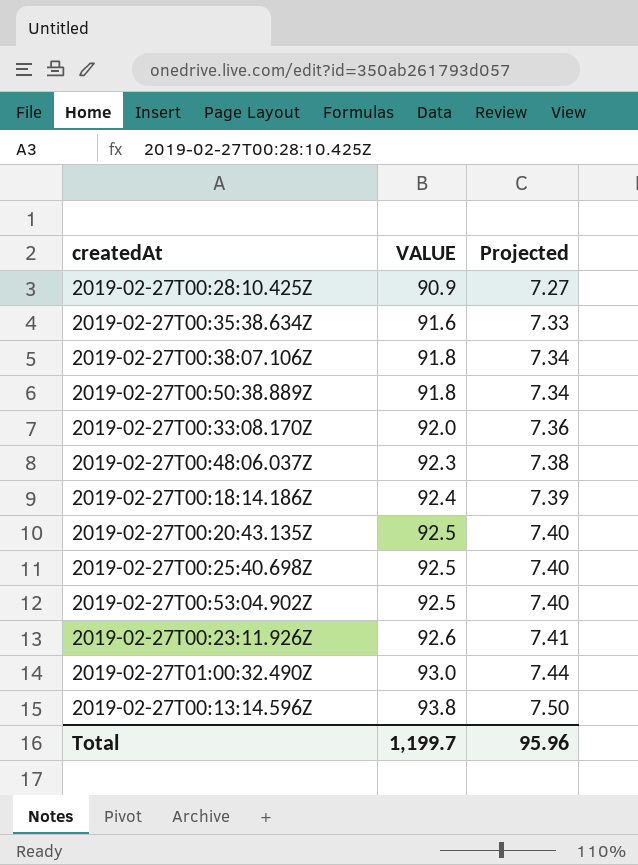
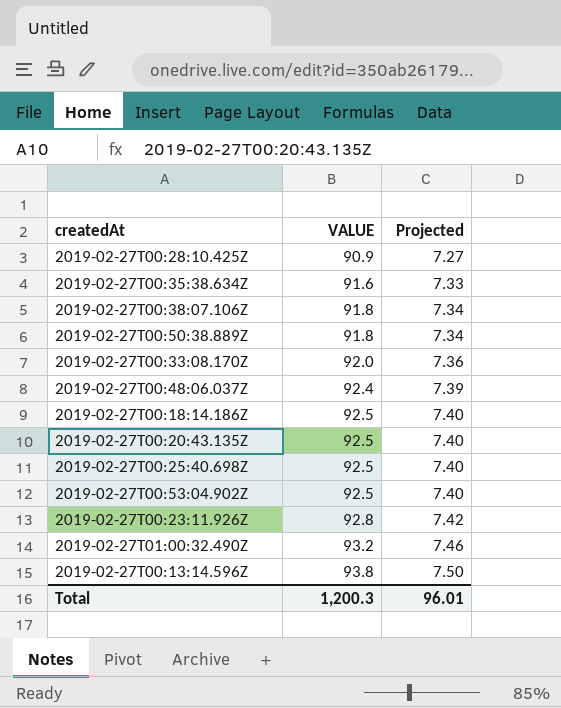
2019-02-27T00:48:06.037Z | VALUE: 92.3 -> 92.4
2019-02-27T00:48:06.037Z | Projected: 7.38 -> 7.39
2019-02-27T00:18:14.186Z | VALUE: 92.4 -> 92.5
2019-02-27T00:18:14.186Z | Projected: 7.39 -> 7.40
2019-02-27T00:23:11.926Z | VALUE: 92.6 -> 92.8
2019-02-27T00:23:11.926Z | Projected: 7.41 -> 7.42
2019-02-27T01:00:32.490Z | VALUE: 93.0 -> 93.2
2019-02-27T01:00:32.490Z | Projected: 7.44 -> 7.46
Total | VALUE: 1,199.7 -> 1,200.3
Total | Projected: 95.96 -> 96.01

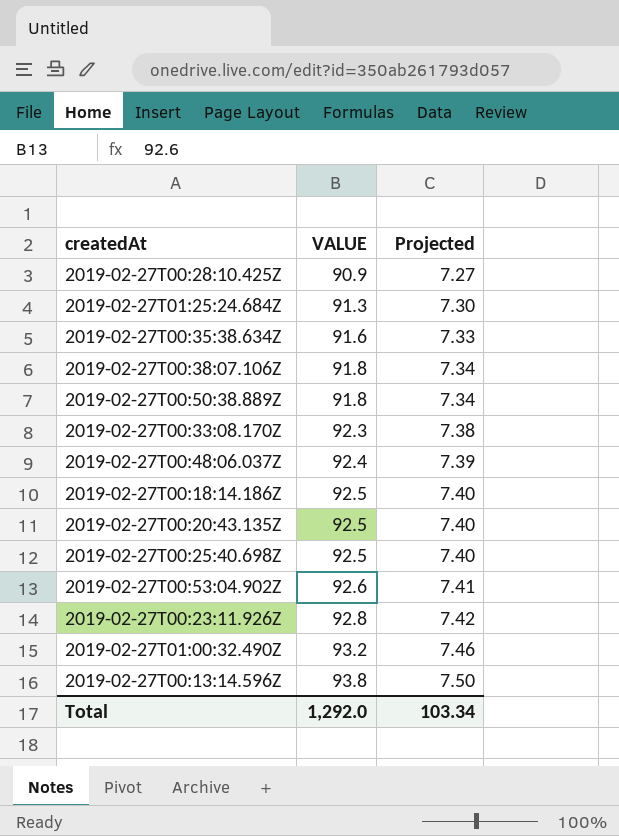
row 2019-02-27T01:25:24.684Z: none -> 91.3 | 7.30
2019-02-27T00:33:08.170Z | VALUE: 92.0 -> 92.3
2019-02-27T00:33:08.170Z | Projected: 7.36 -> 7.38
2019-02-27T00:53:04.902Z | VALUE: 92.5 -> 92.6
2019-02-27T00:53:04.902Z | Projected: 7.40 -> 7.41
Total | VALUE: 1,200.3 -> 1,292.0
Total | Projected: 96.01 -> 103.34

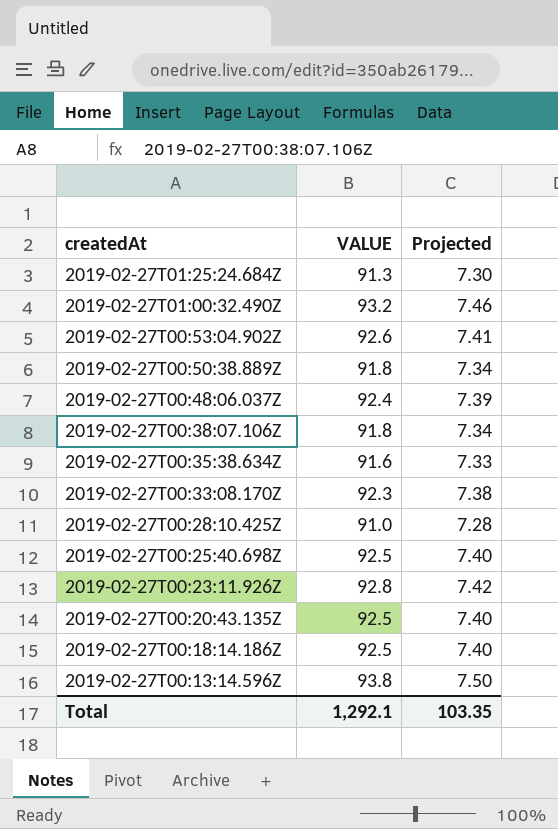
row order: VALUE ascending -> createdAt descending
2019-02-27T00:28:10.425Z | VALUE: 90.9 -> 91.0
2019-02-27T00:28:10.425Z | Projected: 7.27 -> 7.28
Total | VALUE: 1,292.0 -> 1,292.1
Total | Projected: 103.34 -> 103.35

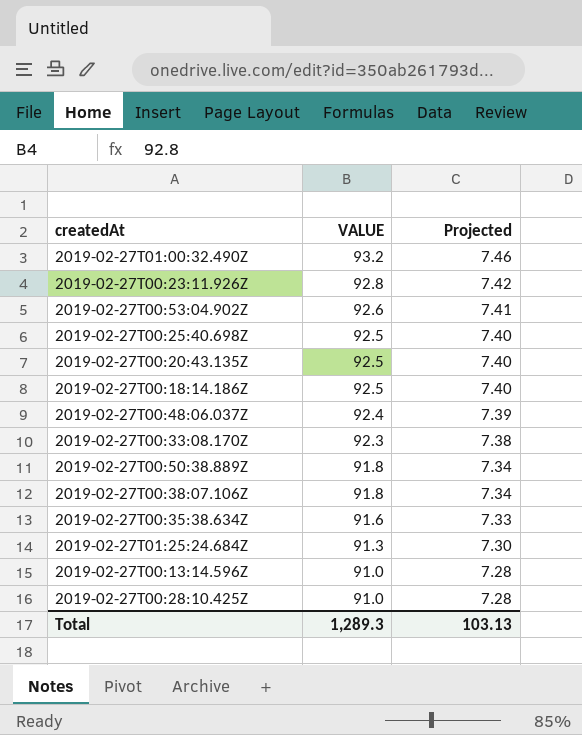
row order: createdAt descending -> VALUE descending
2019-02-27T00:13:14.596Z | VALUE: 93.8 -> 91.0
2019-02-27T00:13:14.596Z | Projected: 7.50 -> 7.28
Total | VALUE: 1,292.1 -> 1,289.3
Total | Projected: 103.35 -> 103.13

